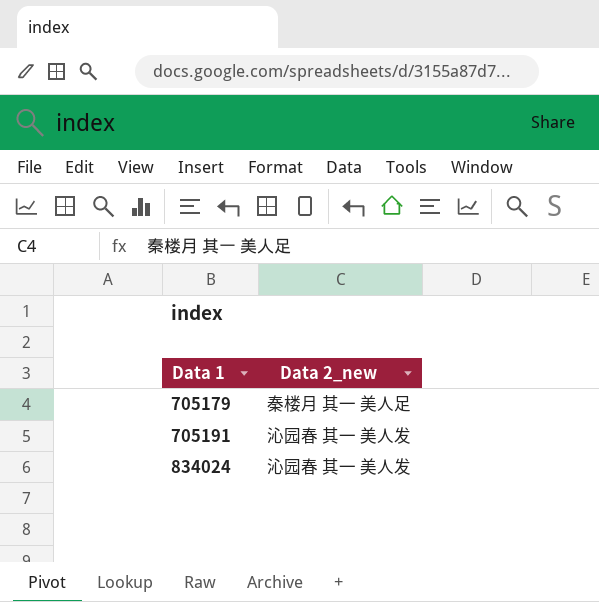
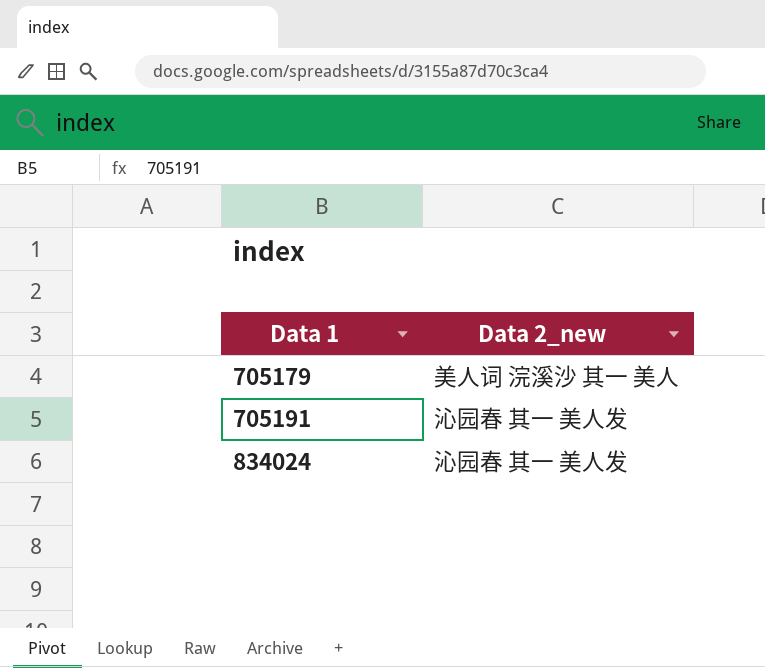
705179 | Data 2_new: 秦楼月 其一 美人足 -> 美人词 浣溪沙 其一 美人

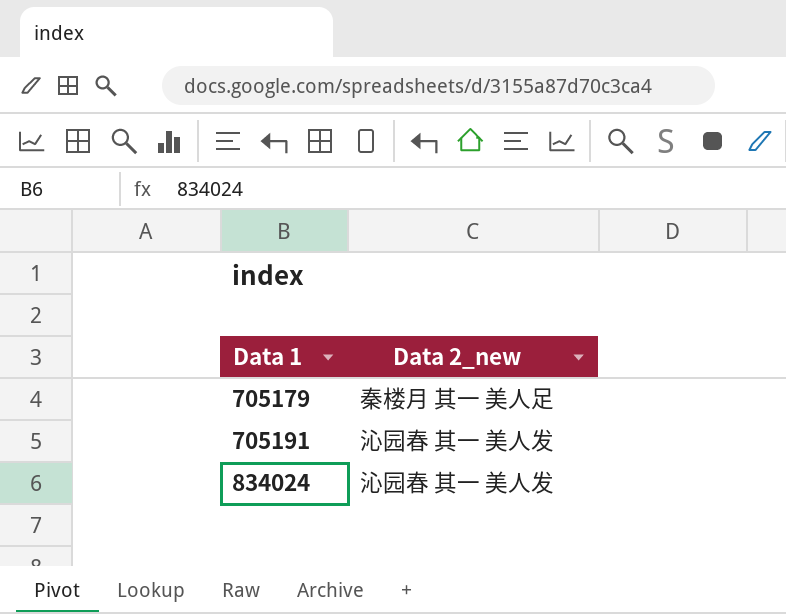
705179 | Data 2_new: 美人词 浣溪沙 其一 美人 -> 秦楼月 其一 美人足

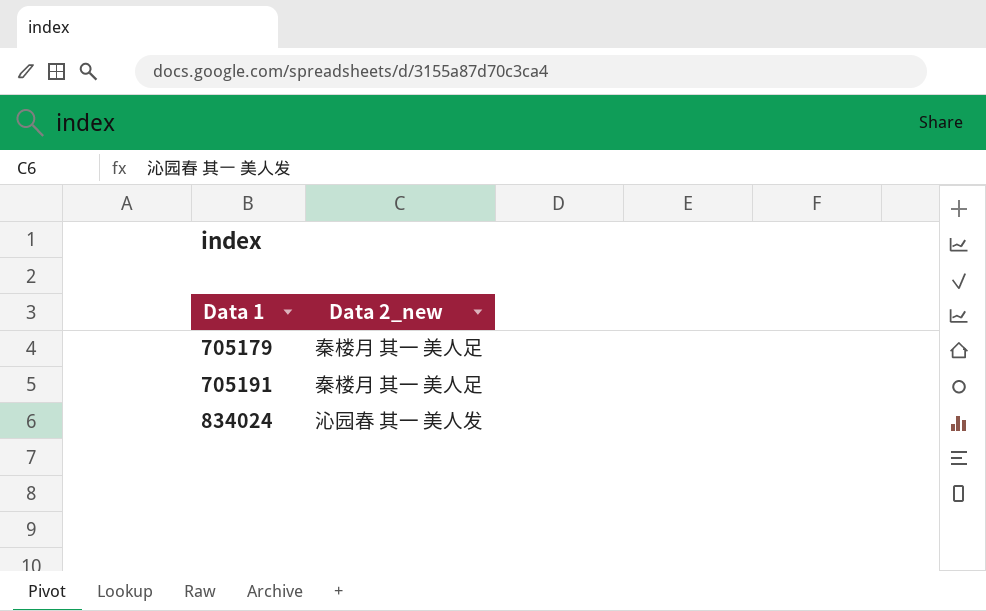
705191 | Data 2_new: 沁园春 其一 美人发 -> 秦楼月 其一 美人足

